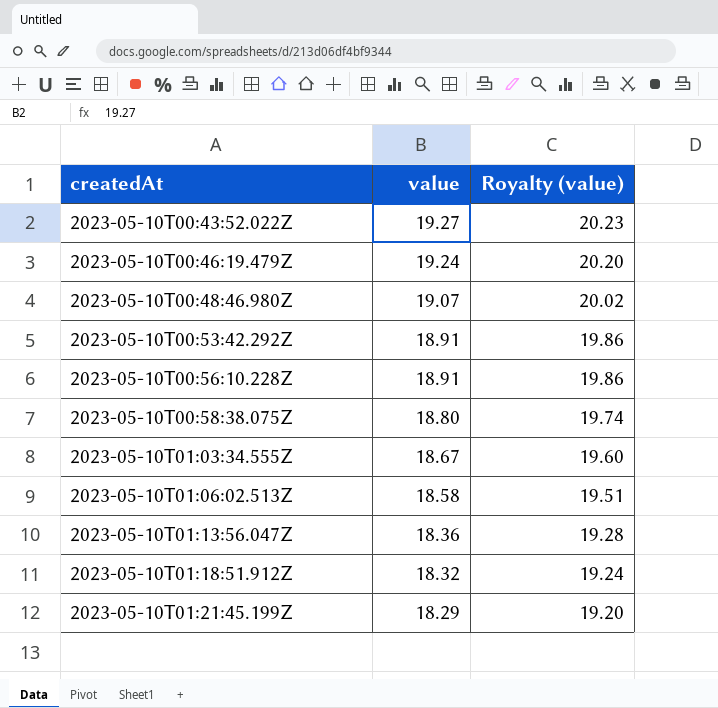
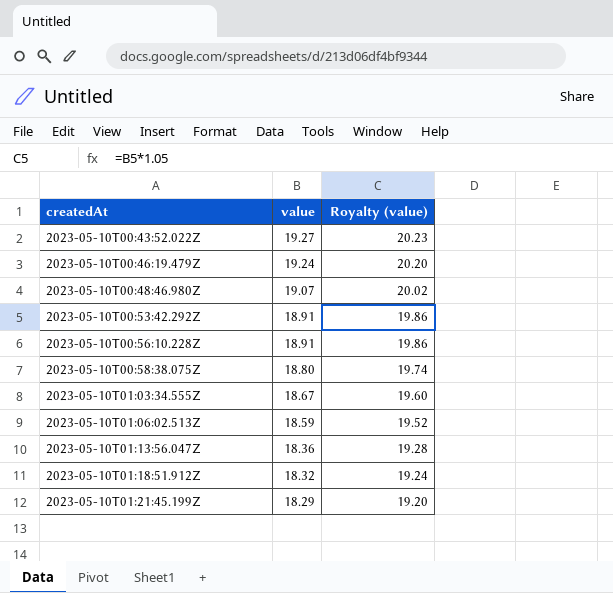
2023-05-10T01:06:02.513Z | value: 18.58 -> 18.59
2023-05-10T01:06:02.513Z | Royalty (value): 19.51 -> 19.52

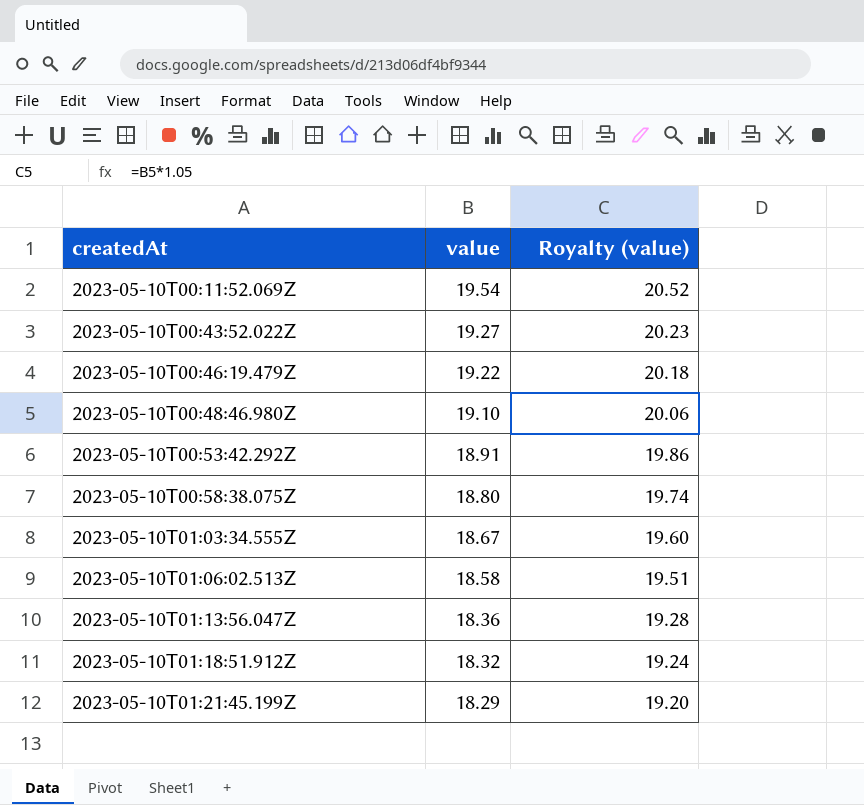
row 2023-05-10T00:56:10.228Z: 18.91 | 19.86 -> none
row 2023-05-10T00:11:52.069Z: none -> 19.54 | 20.52
2023-05-10T00:46:19.479Z | value: 19.24 -> 19.22
2023-05-10T00:46:19.479Z | Royalty (value): 20.20 -> 20.18
2023-05-10T00:48:46.980Z | value: 19.07 -> 19.10
2023-05-10T00:48:46.980Z | Royalty (value): 20.02 -> 20.06
2023-05-10T01:06:02.513Z | value: 18.59 -> 18.58
2023-05-10T01:06:02.513Z | Royalty (value): 19.52 -> 19.51

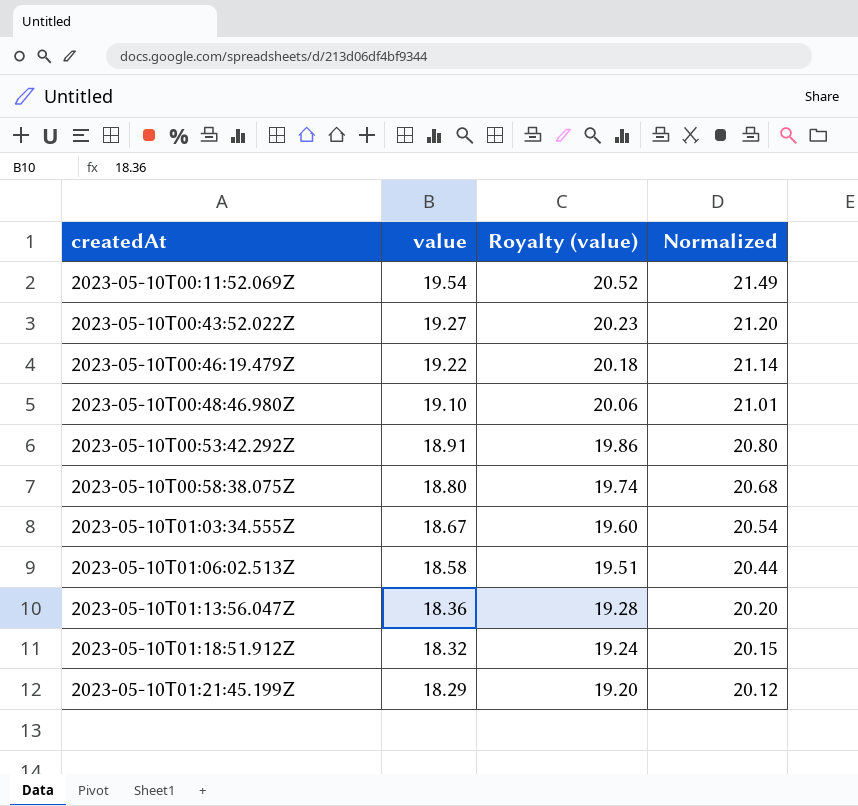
column Normalized | formula: none -> [value] * 1.1

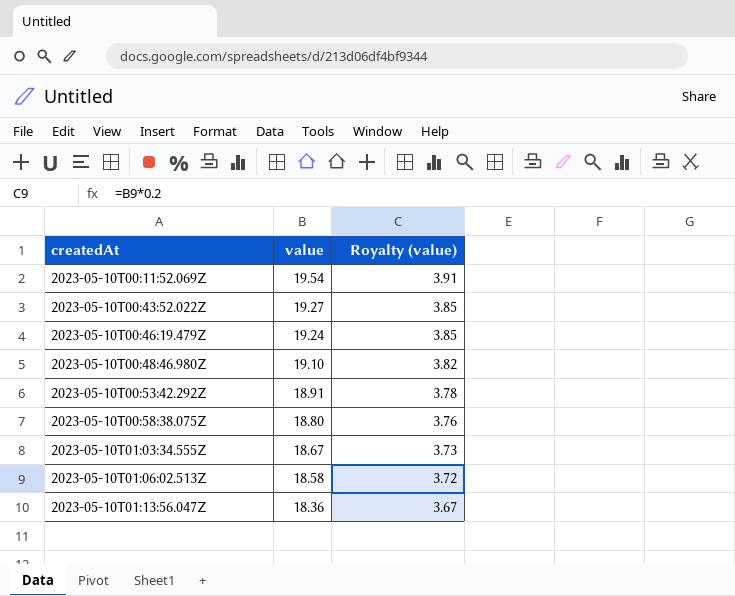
column Normalized | formula: [value] * 1.1 -> none
column Royalty (value) | formula: [value] * 1.05 -> [value] * 0.2
row 2023-05-10T01:18:51.912Z: 18.32 | 19.24 | 20.15 -> none
row 2023-05-10T01:21:45.199Z: 18.29 | 19.20 | 20.12 -> none
2023-05-10T00:46:19.479Z | value: 19.22 -> 19.24

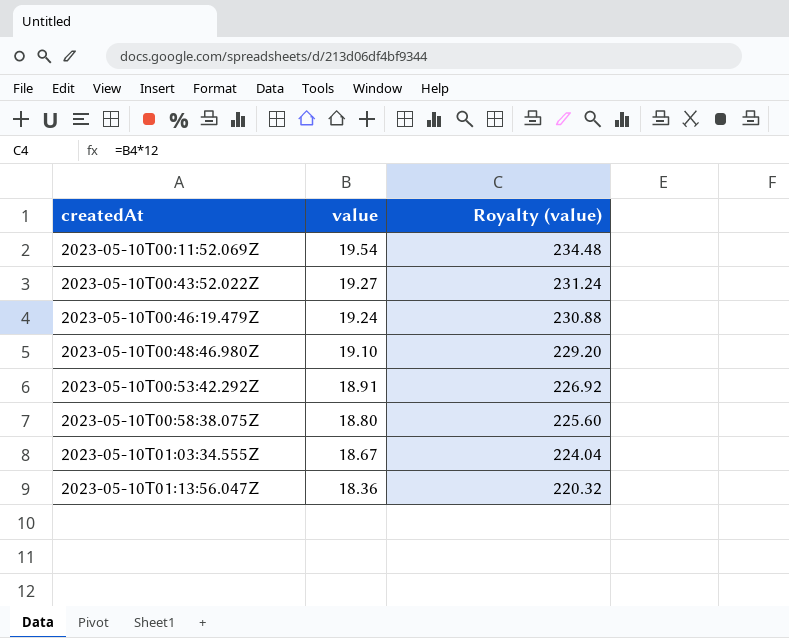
column Royalty (value) | formula: [value] * 0.2 -> [value] * 12
row 2023-05-10T01:06:02.513Z: 18.58 | 3.72 -> none

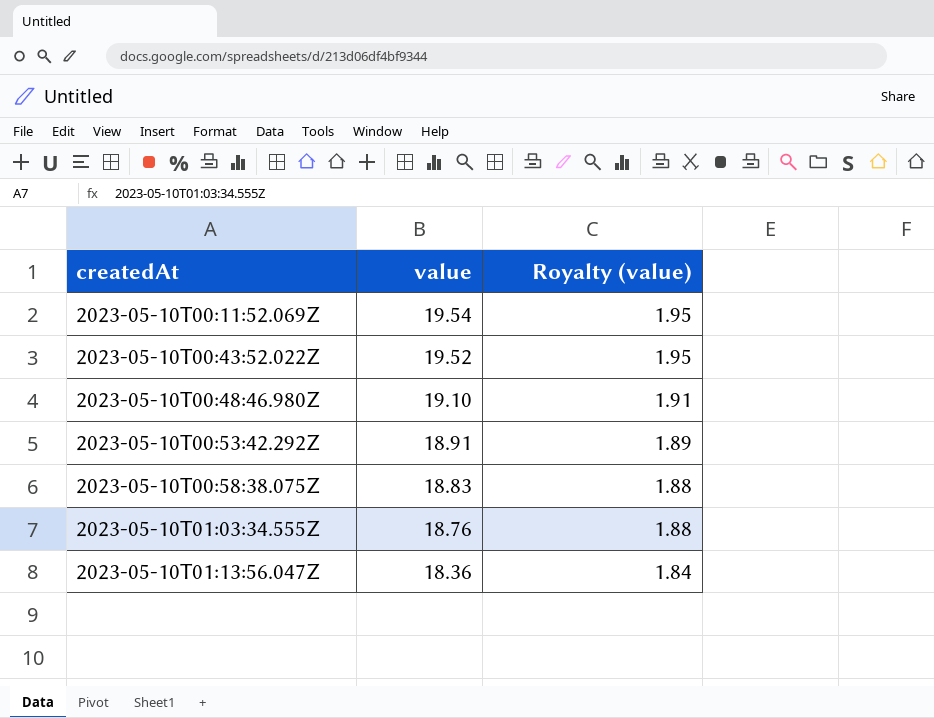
column Royalty (value) | formula: [value] * 12 -> [value] * 0.1
row 2023-05-10T00:46:19.479Z: 19.24 | 230.88 -> none
2023-05-10T00:43:52.022Z | value: 19.27 -> 19.52
2023-05-10T00:58:38.075Z | value: 18.80 -> 18.83
2023-05-10T01:03:34.555Z | value: 18.67 -> 18.76

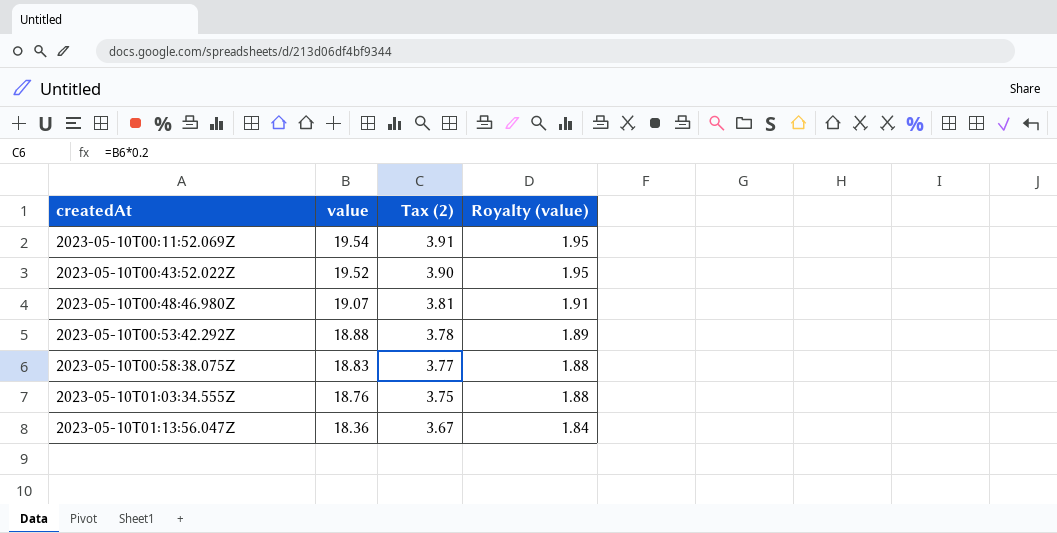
column Tax (2) | formula: none -> [value] * 0.2
2023-05-10T00:48:46.980Z | value: 19.10 -> 19.07
2023-05-10T00:53:42.292Z | value: 18.91 -> 18.88

